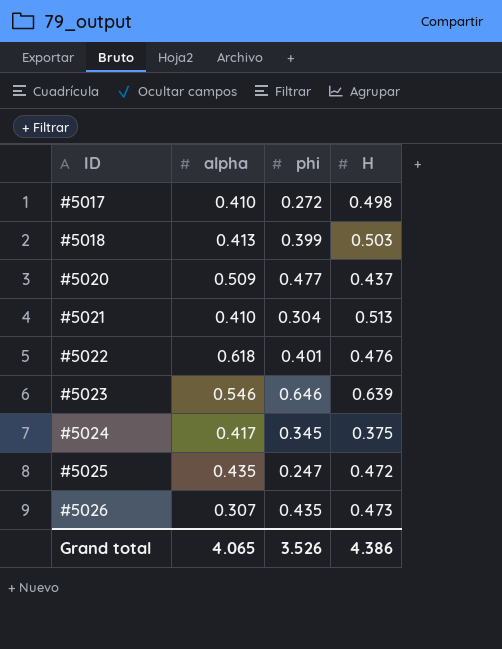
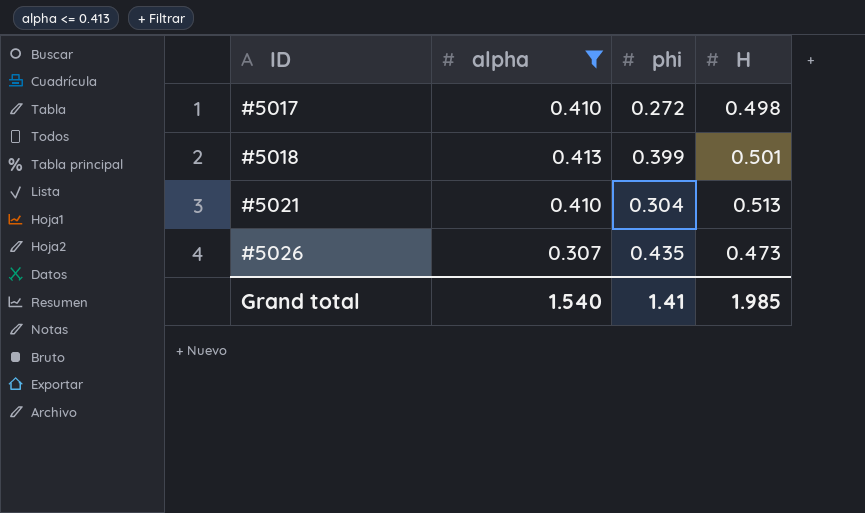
filter: none -> alpha <= 0.413
#5018 | H: 0.503 -> 0.501
Grand total | alpha: 4.065 -> 1.540
Grand total | phi: 3.526 -> 1.41
Grand total | H: 4.386 -> 1.985

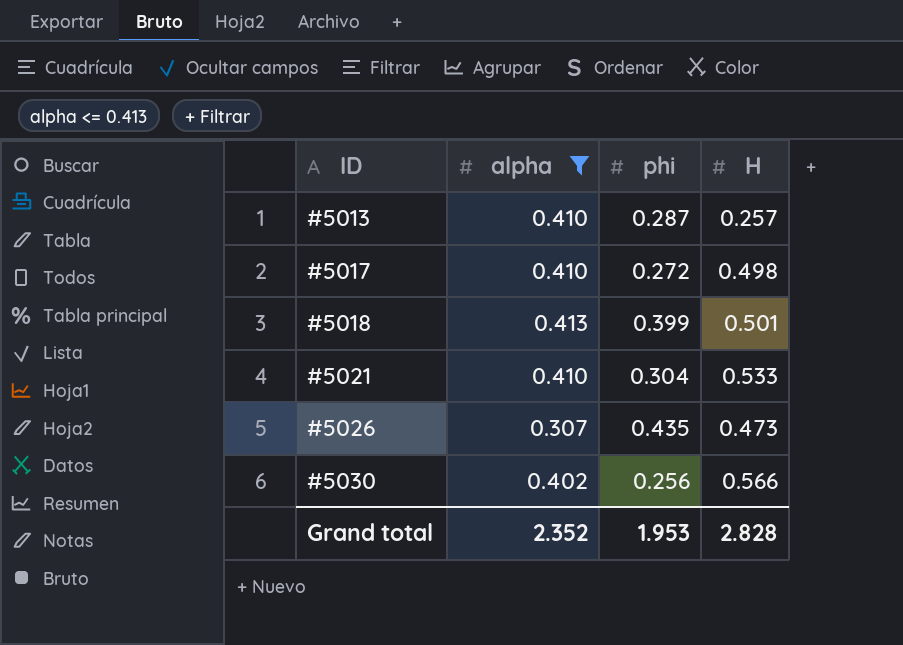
row #5013: none -> 0.410 | 0.287 | 0.257
#5021 | H: 0.513 -> 0.533
row #5030: none -> 0.402 | 0.256 | 0.566
Grand total | alpha: 1.540 -> 2.352
Grand total | phi: 1.41 -> 1.953
Grand total | H: 1.985 -> 2.828

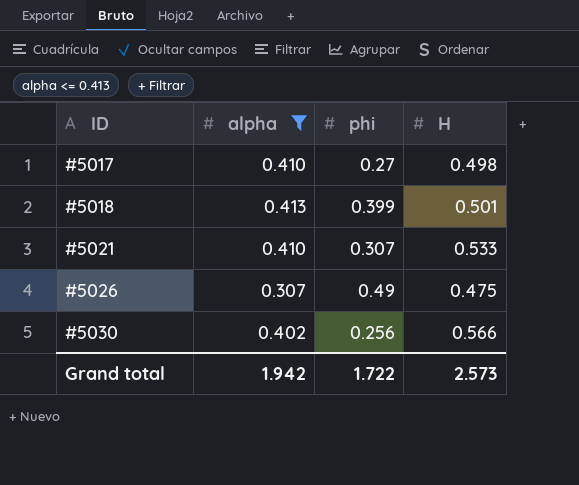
row #5013: 0.410 | 0.287 | 0.257 -> none
#5017 | phi: 0.272 -> 0.27
#5021 | phi: 0.304 -> 0.307
#5026 | phi: 0.435 -> 0.49
#5026 | H: 0.473 -> 0.475
Grand total | alpha: 2.352 -> 1.942
Grand total | phi: 1.953 -> 1.722
Grand total | H: 2.828 -> 2.573

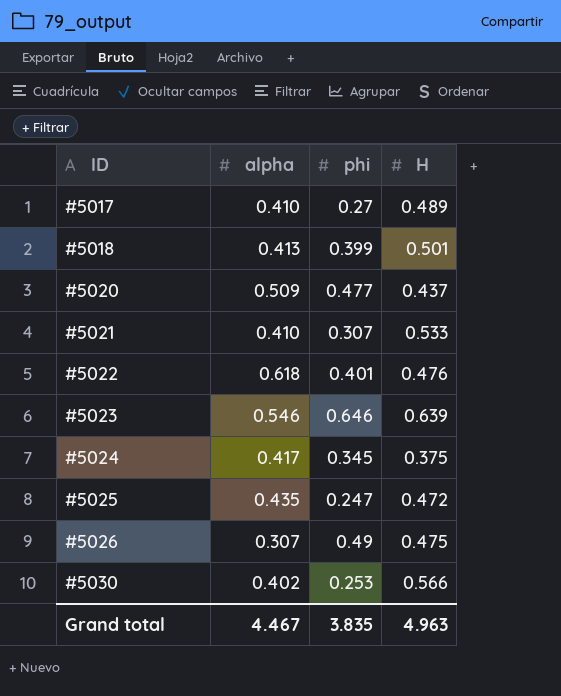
filter: alpha <= 0.413 -> none
#5017 | H: 0.498 -> 0.489
#5030 | phi: 0.256 -> 0.253
Grand total | alpha: 1.942 -> 4.467
Grand total | phi: 1.722 -> 3.835
Grand total | H: 2.573 -> 4.963

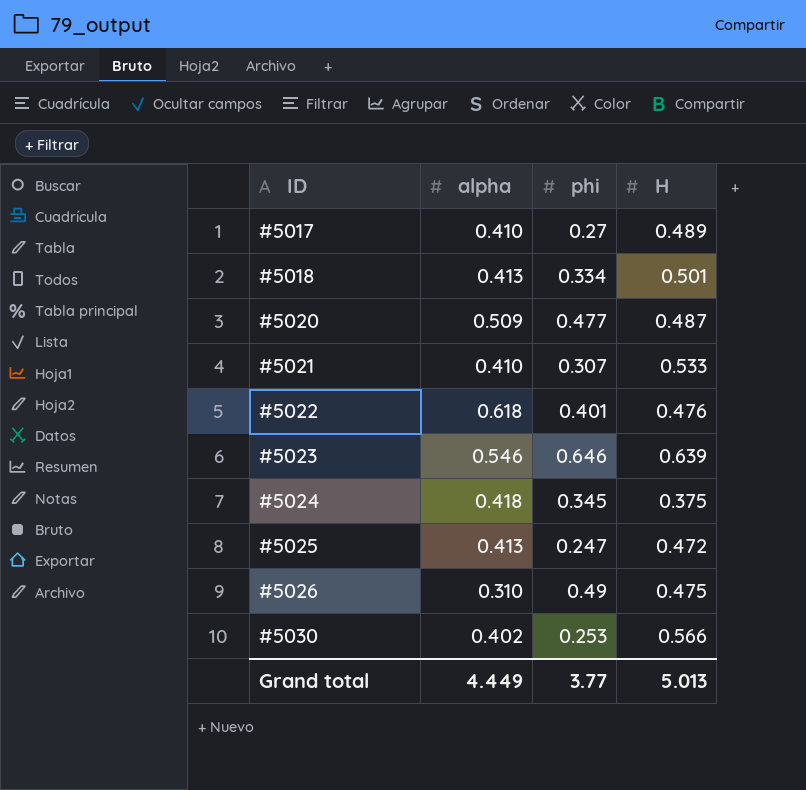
#5018 | phi: 0.399 -> 0.334
#5020 | H: 0.437 -> 0.487
#5024 | alpha: 0.417 -> 0.418
#5025 | alpha: 0.435 -> 0.413
#5026 | alpha: 0.307 -> 0.310
Grand total | alpha: 4.467 -> 4.449
Grand total | phi: 3.835 -> 3.77
Grand total | H: 4.963 -> 5.013

